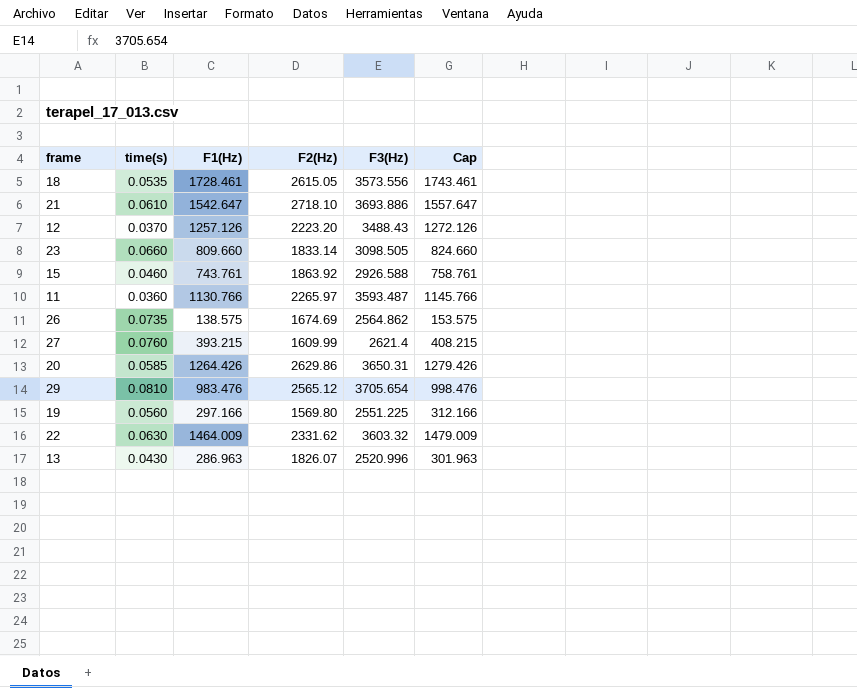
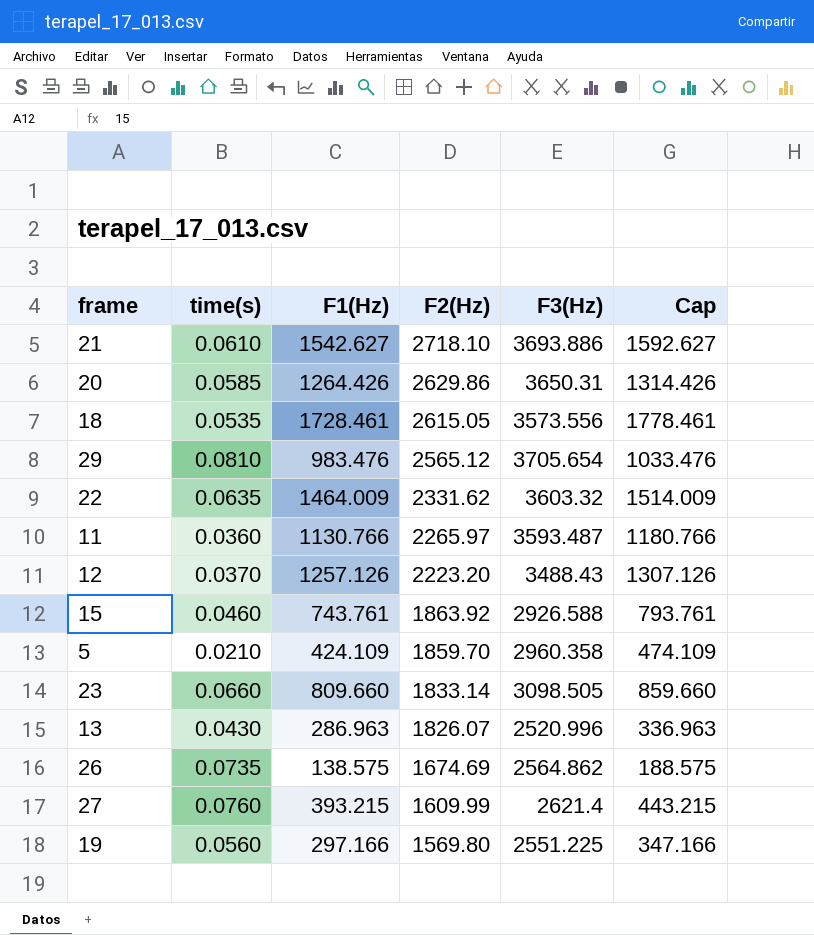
row order: none -> F2(Hz) descending
column Cap | formula: [F1(Hz)] + 15 -> [F1(Hz)] + 50
21 | F1(Hz): 1542.647 -> 1542.627
22 | time(s): 0.0630 -> 0.0635
row 5: none -> 0.0210 | 424.109 | 1859.70 | 2960.358 | 474.109

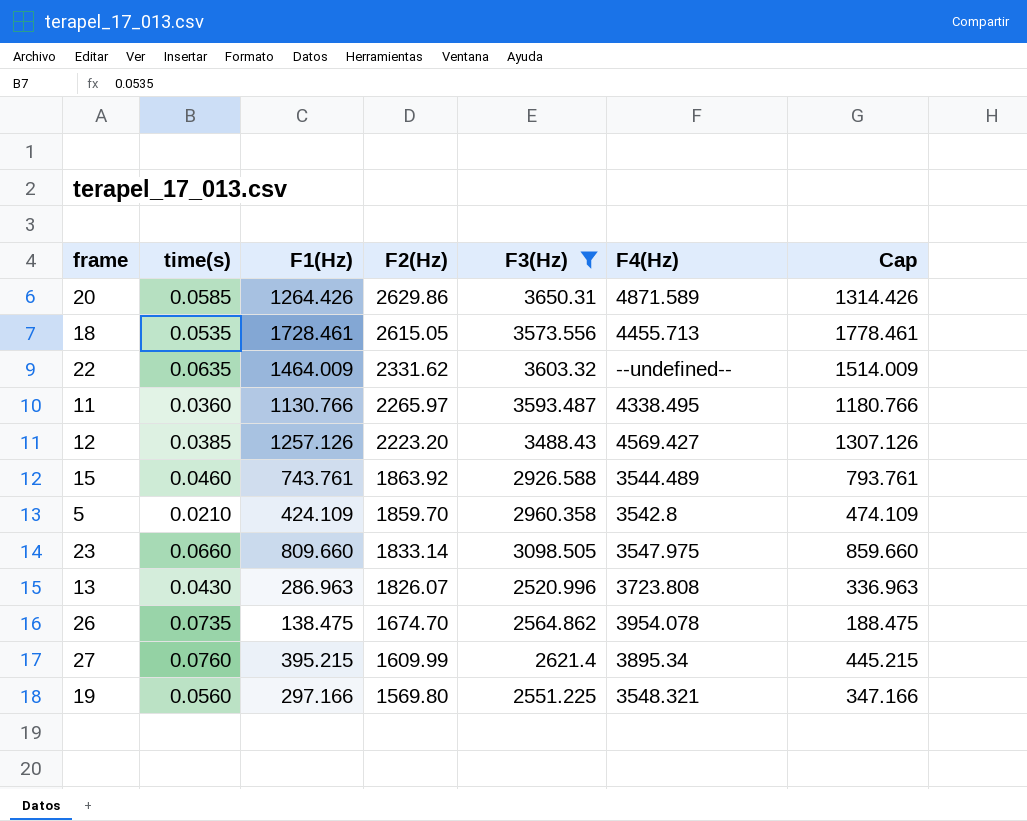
filter: none -> F3(Hz) <= 3650.31
column F4(Hz) | position: none -> 6
12 | time(s): 0.0370 -> 0.0385
26 | F1(Hz): 138.575 -> 138.475
26 | F2(Hz): 1674.69 -> 1674.70
26 | Cap: 188.575 -> 188.475
27 | F1(Hz): 393.215 -> 395.215
27 | Cap: 443.215 -> 445.215

